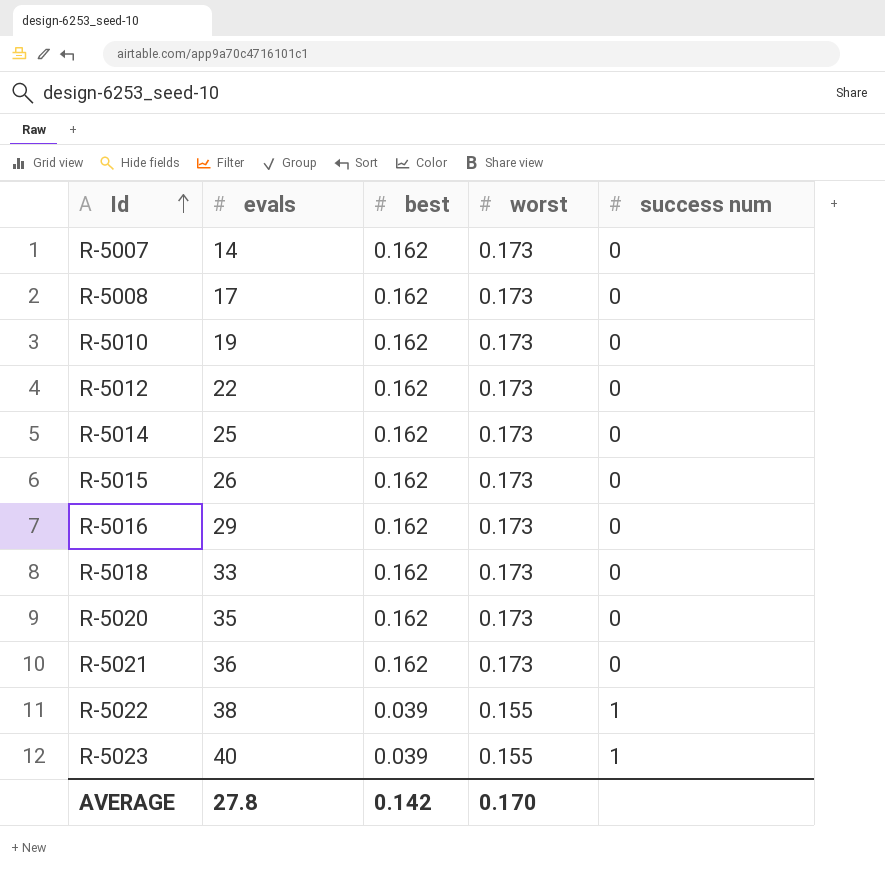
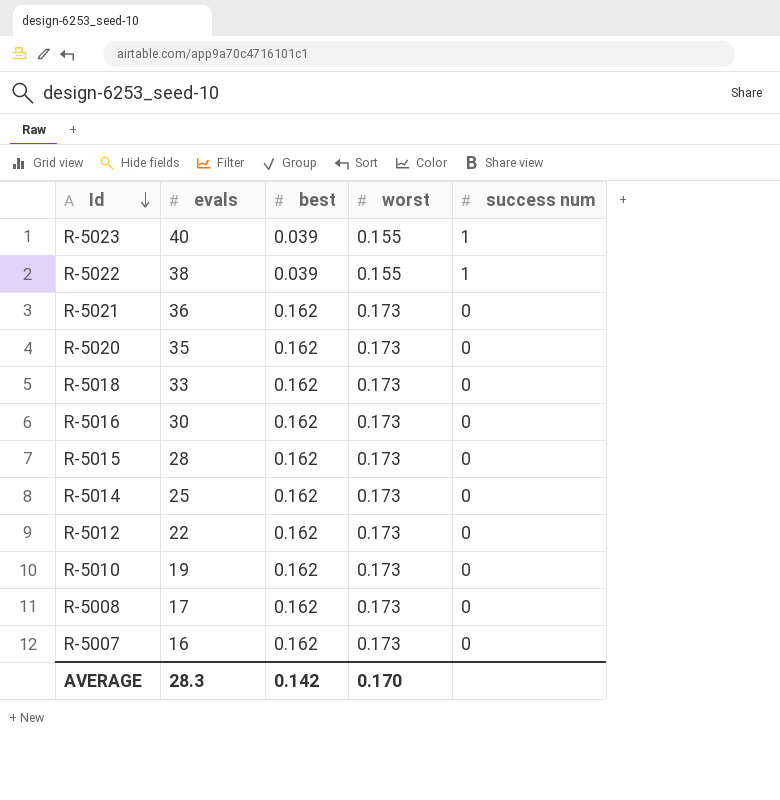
row order: Id ascending -> Id descending
R-5016 | evals: 29 -> 30
R-5015 | evals: 26 -> 28
R-5007 | evals: 14 -> 16
AVERAGE | evals: 27.8 -> 28.3

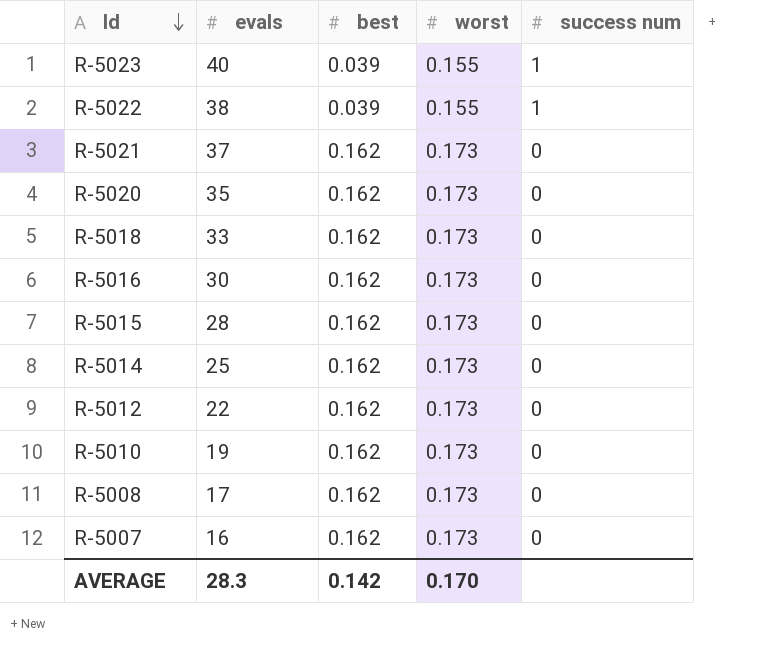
R-5021 | evals: 36 -> 37

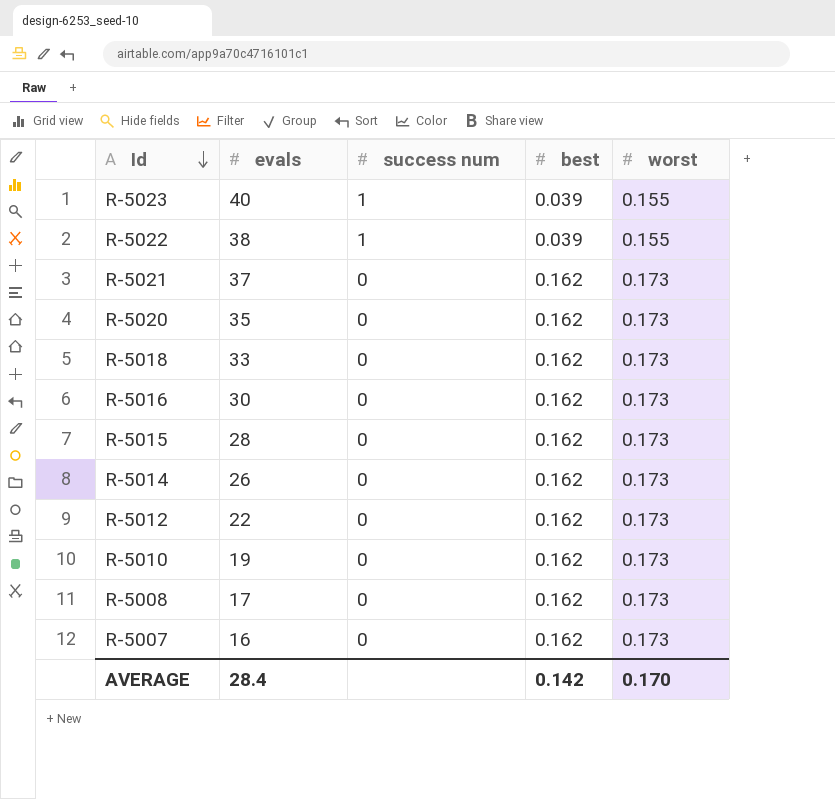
column success num | position: 5 -> 3
R-5014 | evals: 25 -> 26
AVERAGE | evals: 28.3 -> 28.4

